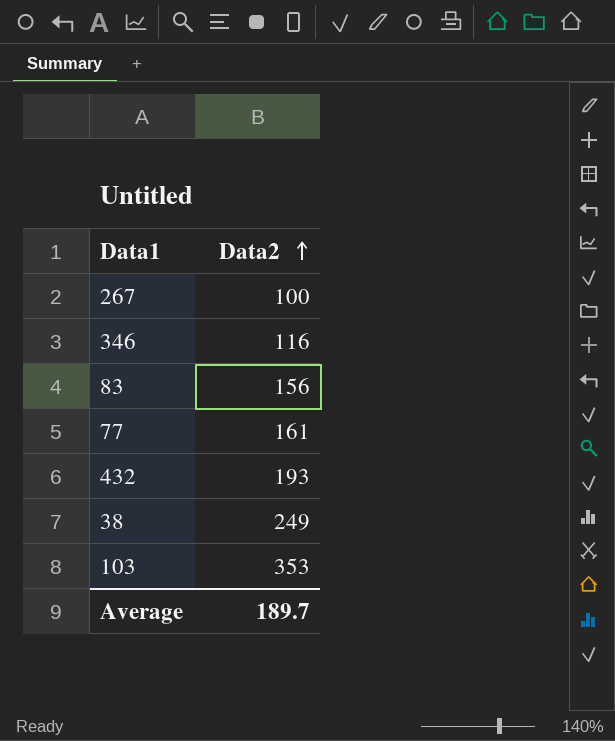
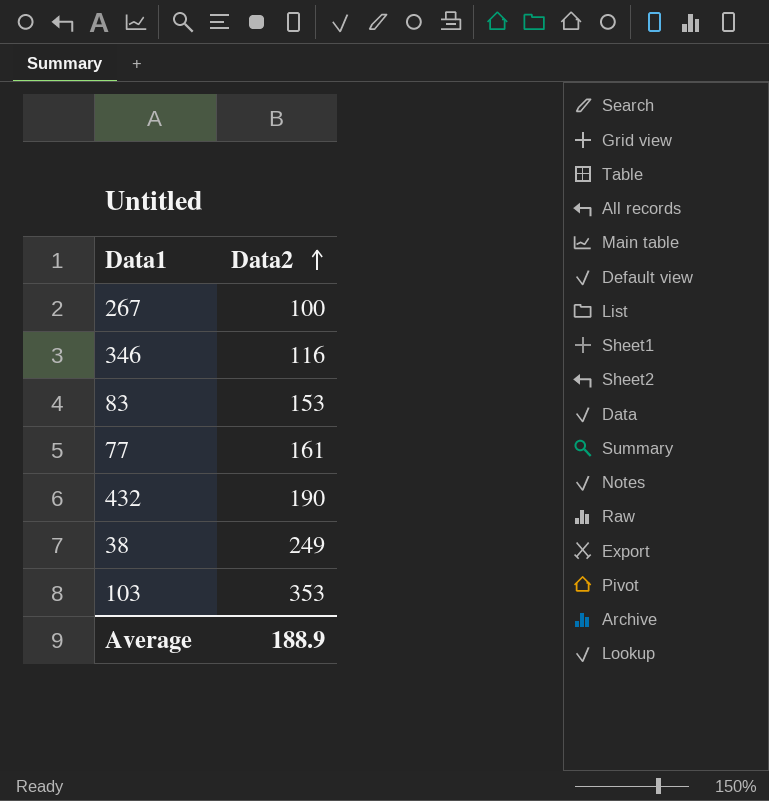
83 | Data2: 156 -> 153
432 | Data2: 193 -> 190
Average | Data2: 189.7 -> 188.9

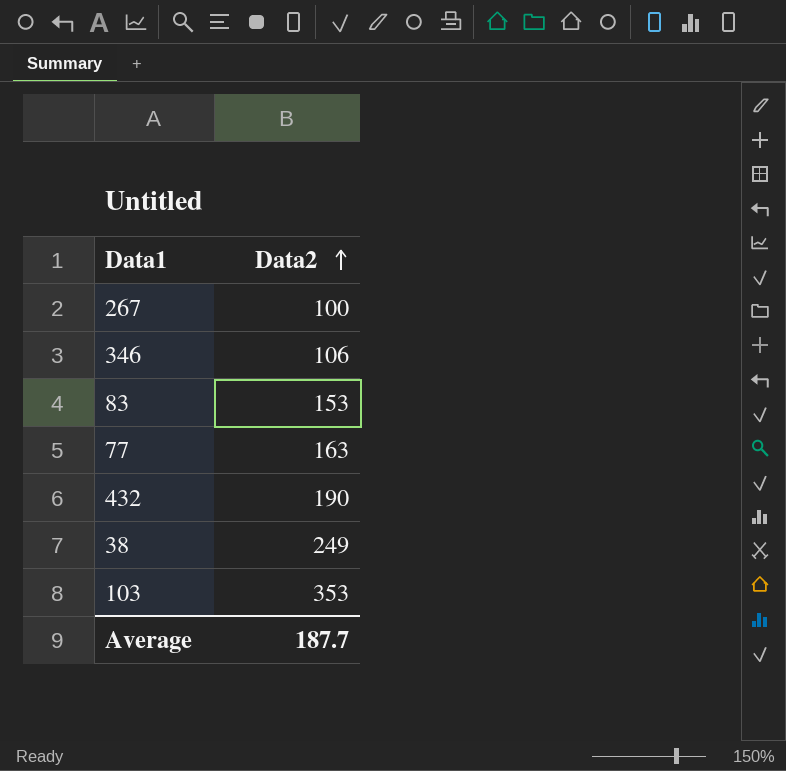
346 | Data2: 116 -> 106
77 | Data2: 161 -> 163
Average | Data2: 188.9 -> 187.7

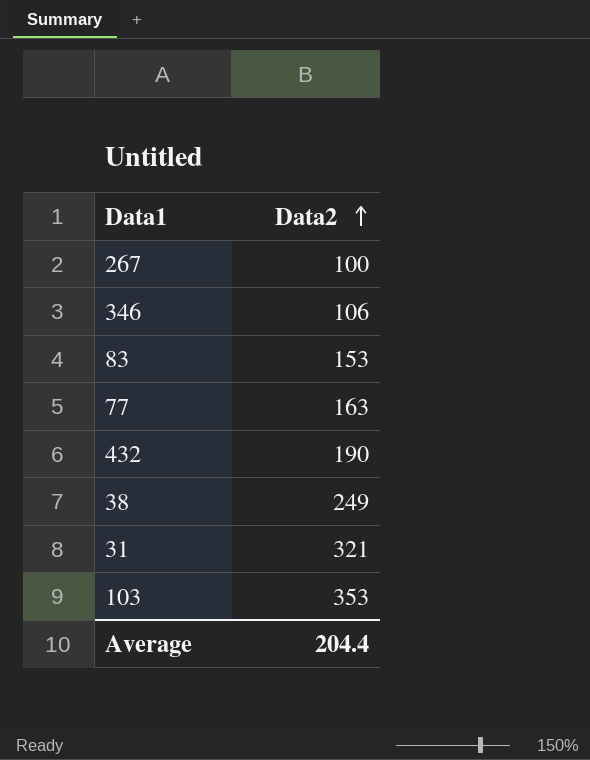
row 31: none -> 321
Average | Data2: 187.7 -> 204.4

